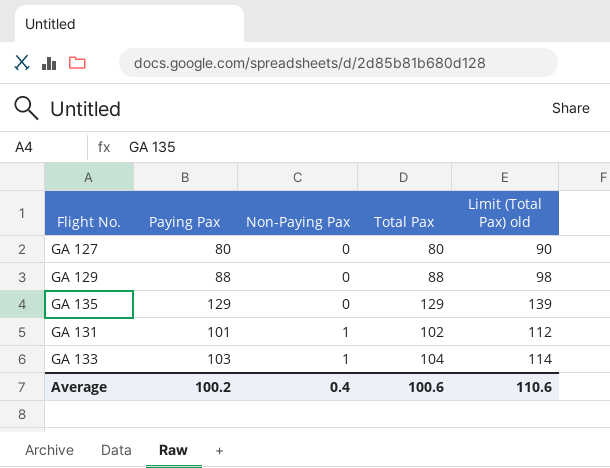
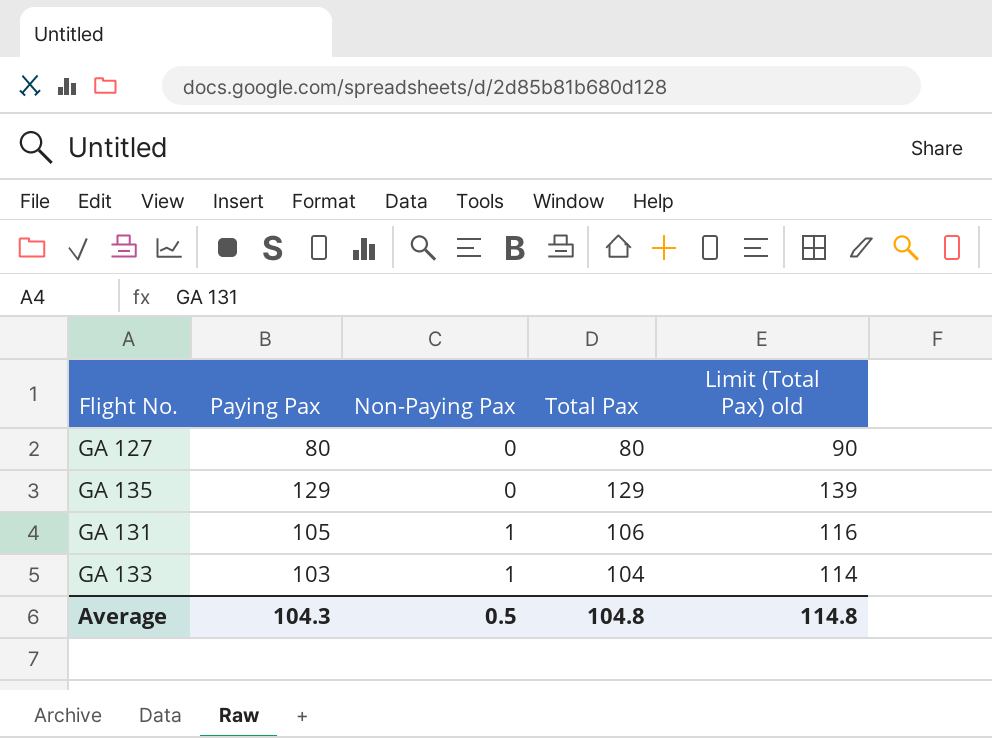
row GA 129: 88 | 0 | 88 | 98 -> none
GA 131 | Paying Pax: 101 -> 105
GA 131 | Total Pax: 102 -> 106
GA 131 | Limit (Total Pax) old: 112 -> 116
Average | Paying Pax: 100.2 -> 104.3
Average | Non-Paying Pax: 0.4 -> 0.5
Average | Total Pax: 100.6 -> 104.8
Average | Limit (Total Pax) old: 110.6 -> 114.8

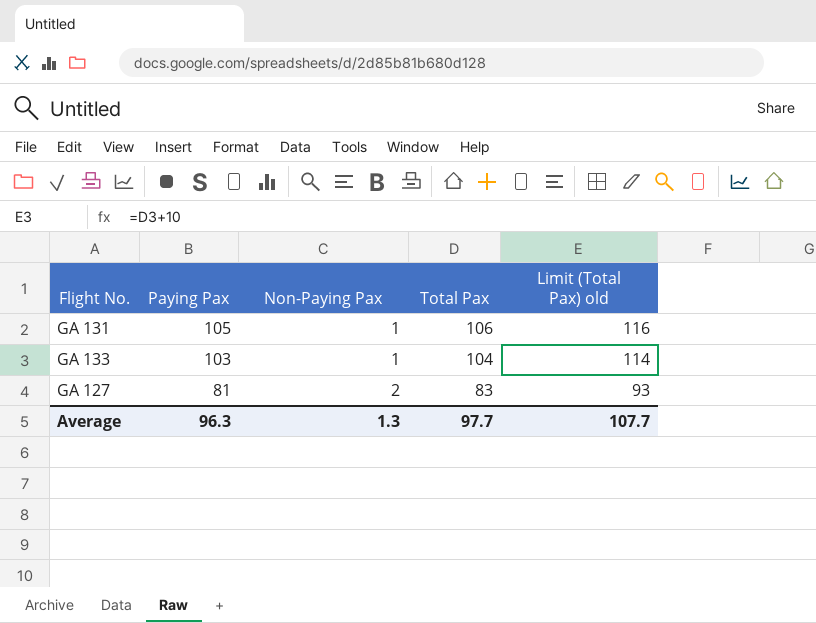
row order: Non-Paying Pax ascending -> Paying Pax descending
row GA 135: 129 | 0 | 129 | 139 -> none
GA 127 | Paying Pax: 80 -> 81
GA 127 | Non-Paying Pax: 0 -> 2
GA 127 | Total Pax: 80 -> 83
GA 127 | Limit (Total Pax) old: 90 -> 93
Average | Paying Pax: 104.3 -> 96.3
Average | Non-Paying Pax: 0.5 -> 1.3
Average | Total Pax: 104.8 -> 97.7
Average | Limit (Total Pax) old: 114.8 -> 107.7

